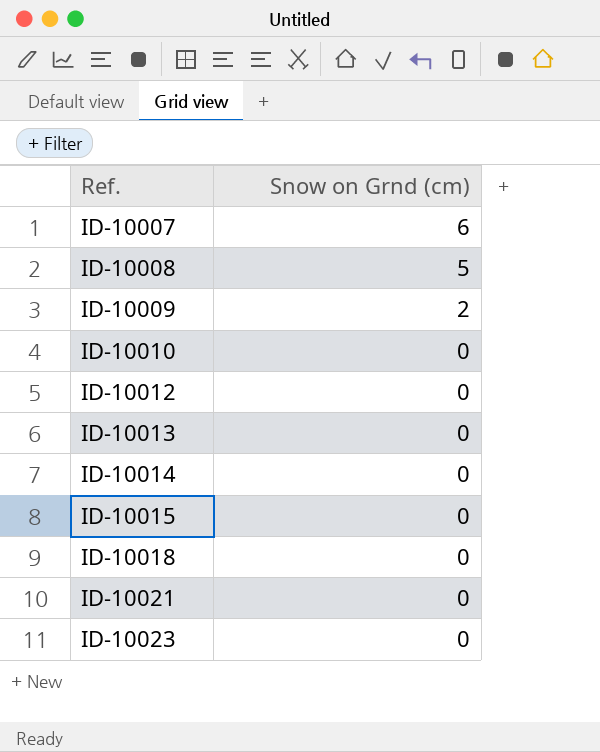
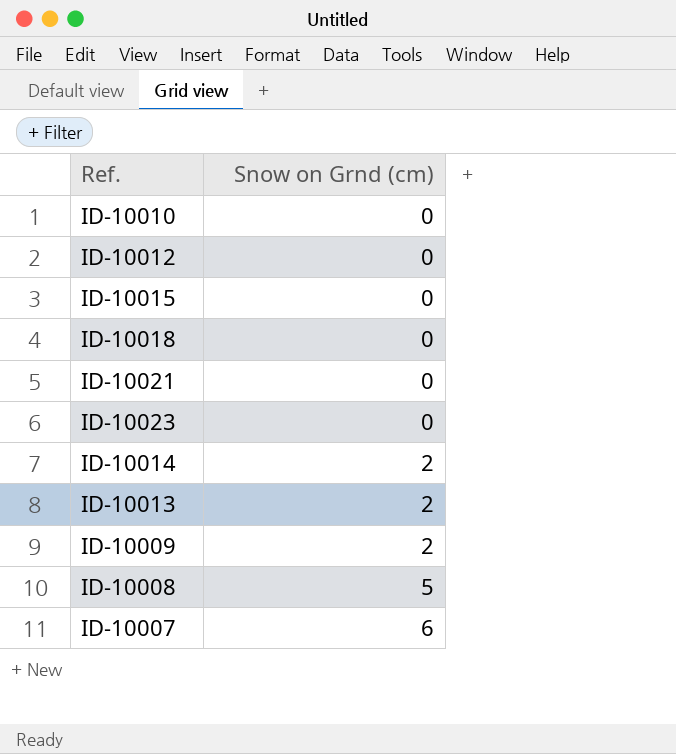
row order: Ref. ascending -> Snow on Grnd (cm) ascending
ID-10014 | Snow on Grnd (cm): 0 -> 2
ID-10013 | Snow on Grnd (cm): 0 -> 2

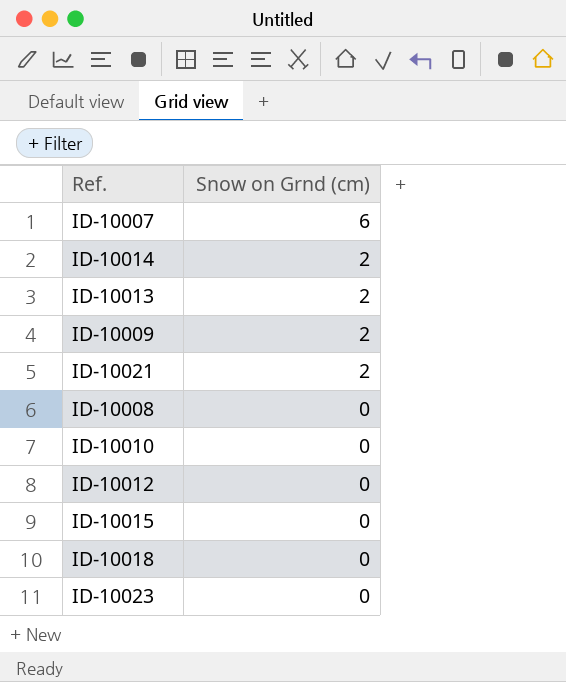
row order: Snow on Grnd (cm) ascending -> Snow on Grnd (cm) descending
ID-10021 | Snow on Grnd (cm): 0 -> 2
ID-10008 | Snow on Grnd (cm): 5 -> 0

